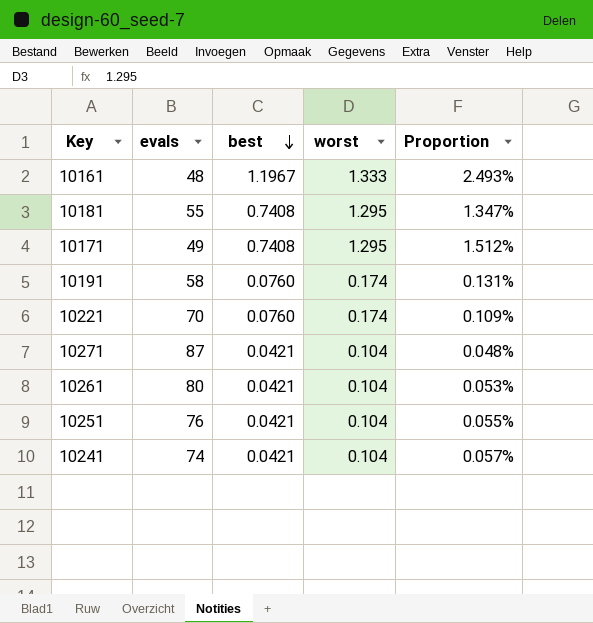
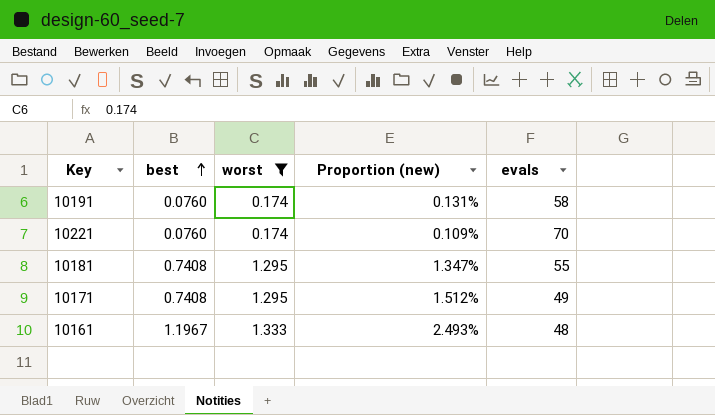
filter: none -> worst != 0.104
row order: best descending -> best ascending
column name: Proportion -> Proportion (new)
column evals | position: 2 -> 5

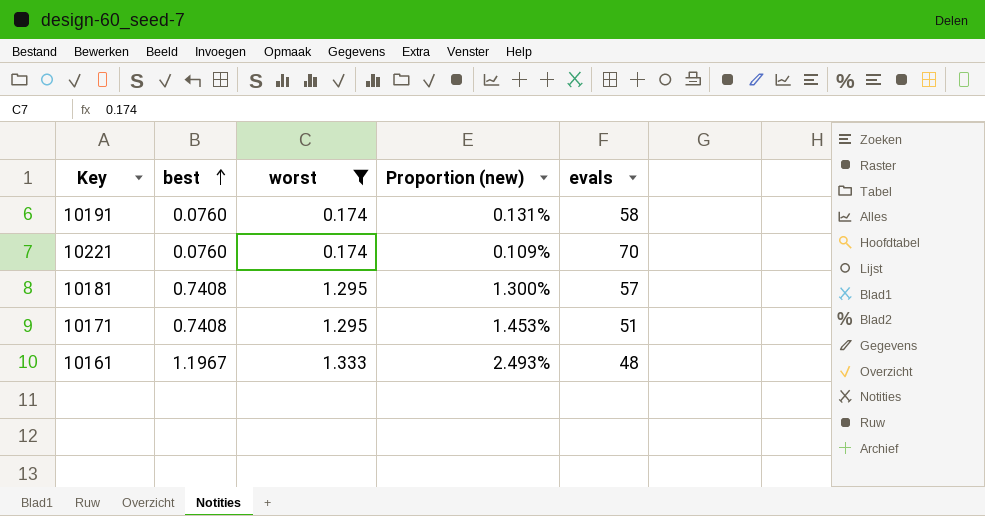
10181 | Proportion (new): 1.347% -> 1.300%
10181 | evals: 55 -> 57
10171 | Proportion (new): 1.512% -> 1.453%
10171 | evals: 49 -> 51

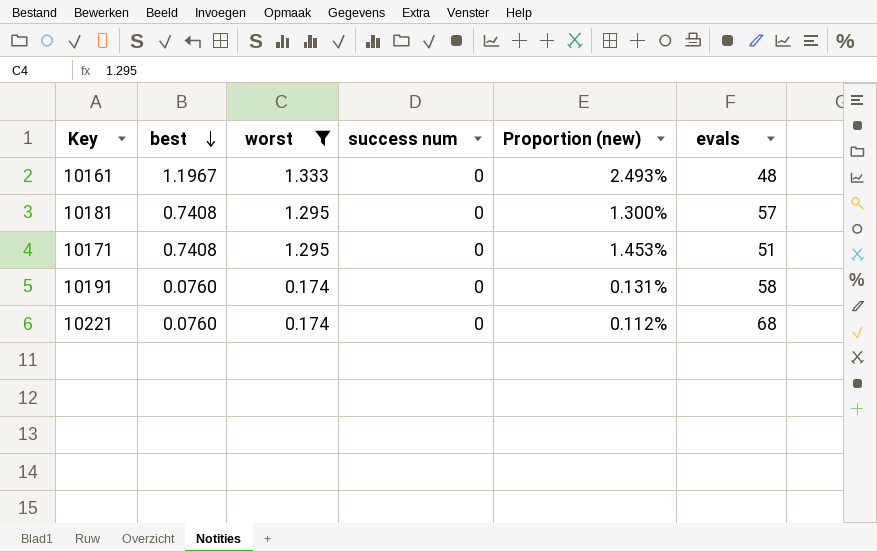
row order: best ascending -> best descending
column success num | position: none -> 4
10221 | Proportion (new): 0.109% -> 0.112%
10221 | evals: 70 -> 68

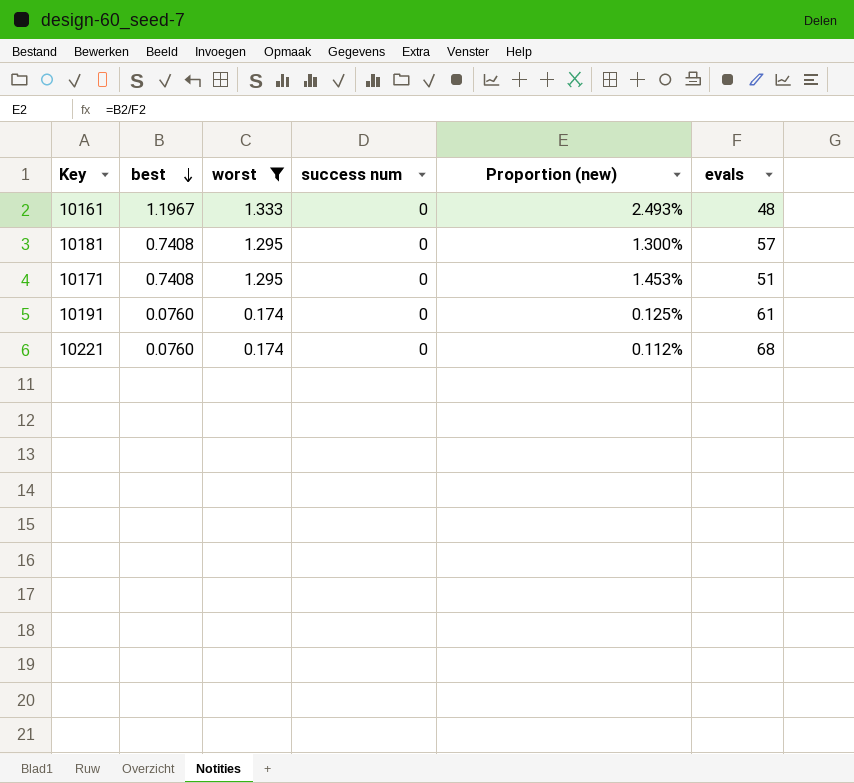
10191 | Proportion (new): 0.131% -> 0.125%
10191 | evals: 58 -> 61

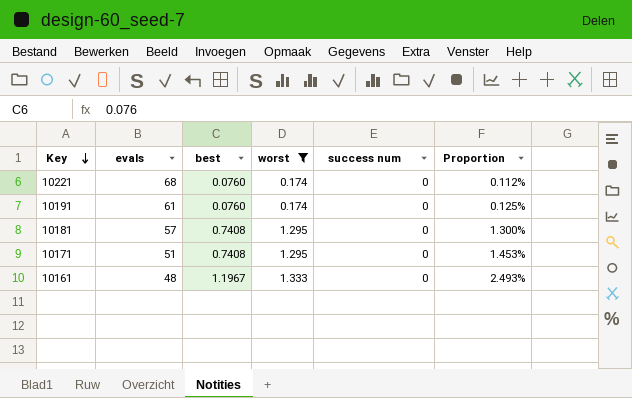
row order: best descending -> Key descending
column evals | position: 6 -> 2
column name: Proportion (new) -> Proportion

